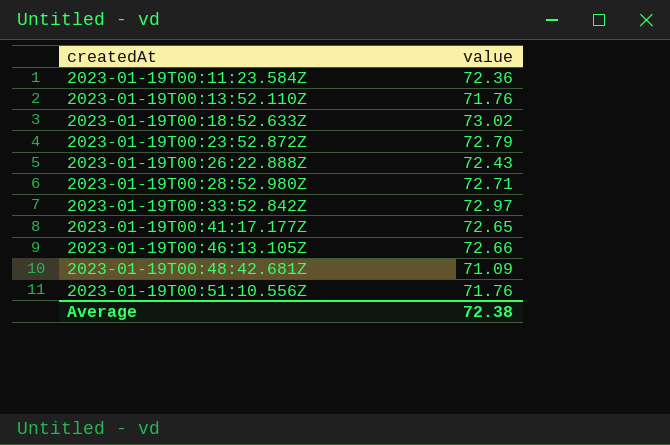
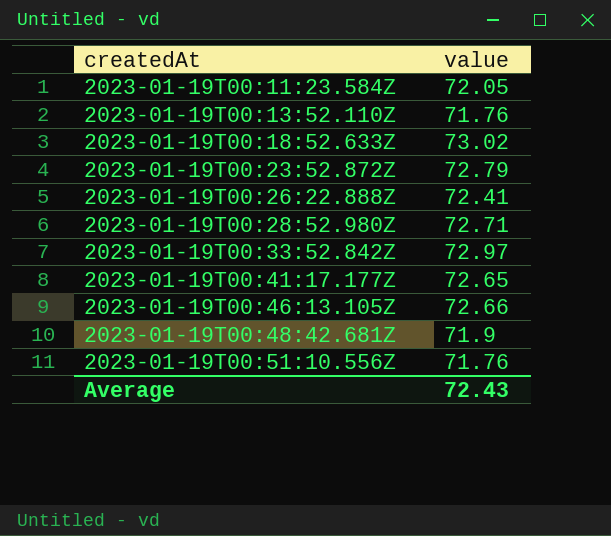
2023-01-19T00:11:23.584Z | value: 72.36 -> 72.05
2023-01-19T00:26:22.888Z | value: 72.43 -> 72.41
2023-01-19T00:48:42.681Z | value: 71.09 -> 71.9
Average | value: 72.38 -> 72.43

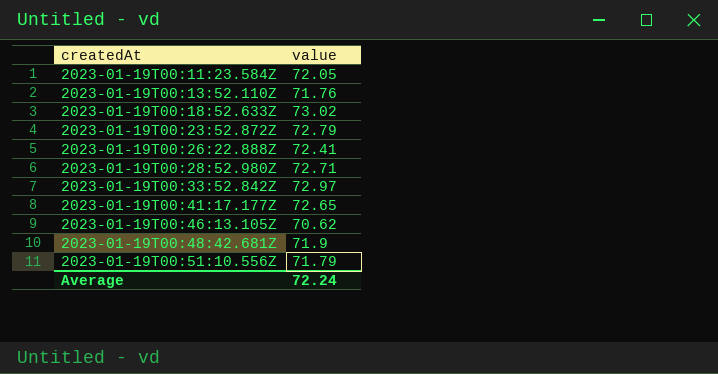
2023-01-19T00:46:13.105Z | value: 72.66 -> 70.62
2023-01-19T00:51:10.556Z | value: 71.76 -> 71.79
Average | value: 72.43 -> 72.24

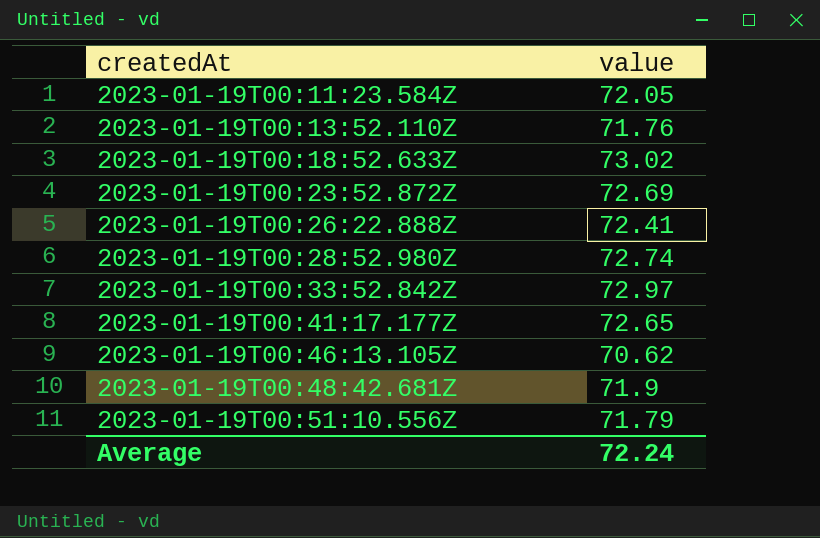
2023-01-19T00:23:52.872Z | value: 72.79 -> 72.69
2023-01-19T00:28:52.980Z | value: 72.71 -> 72.74

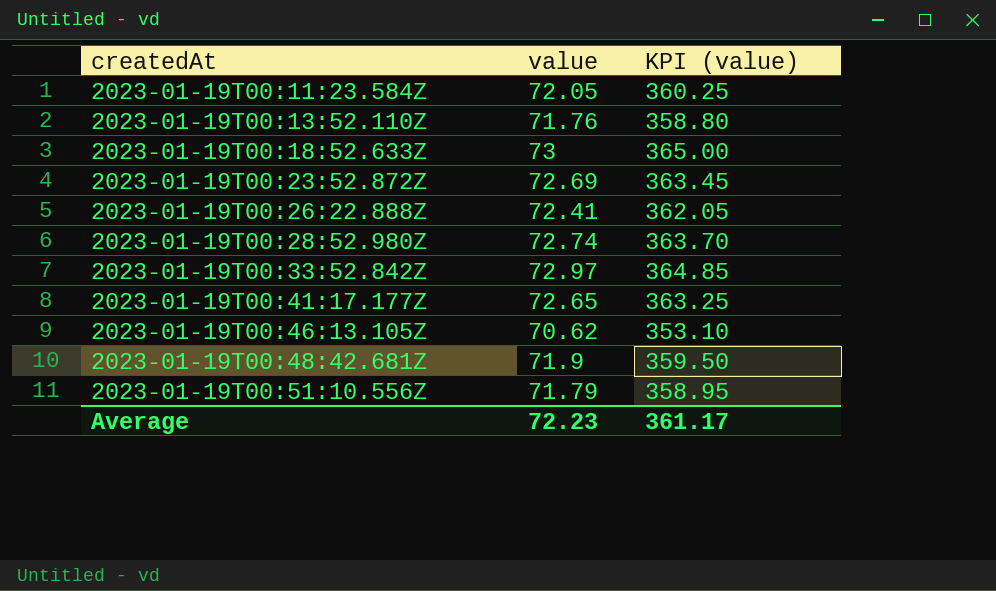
column KPI (value) | formula: none -> [value] * 5
2023-01-19T00:18:52.633Z | value: 73.02 -> 73
Average | value: 72.24 -> 72.23

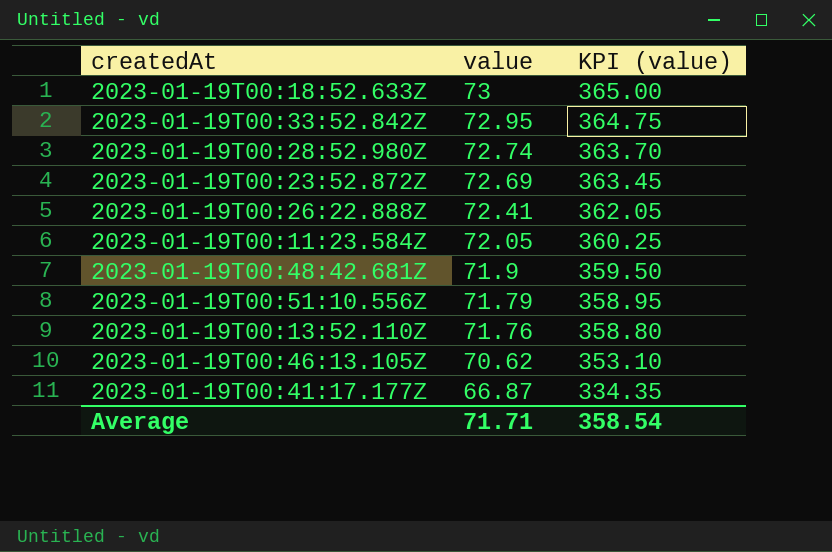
row order: createdAt ascending -> value descending
2023-01-19T00:33:52.842Z | value: 72.97 -> 72.95
2023-01-19T00:33:52.842Z | KPI (value): 364.85 -> 364.75
2023-01-19T00:41:17.177Z | value: 72.65 -> 66.87
2023-01-19T00:41:17.177Z | KPI (value): 363.25 -> 334.35
Average | value: 72.23 -> 71.71
Average | KPI (value): 361.17 -> 358.54

